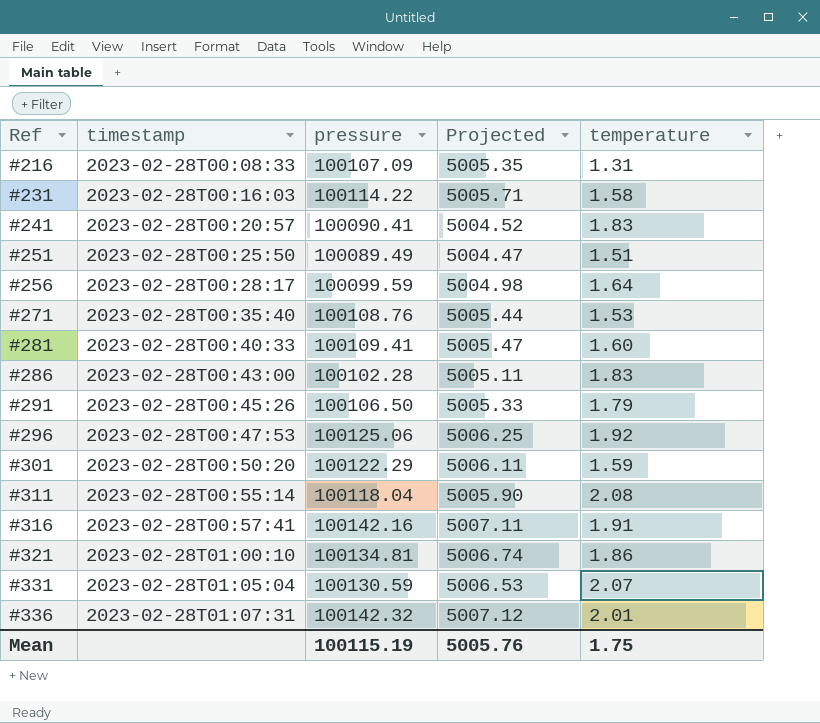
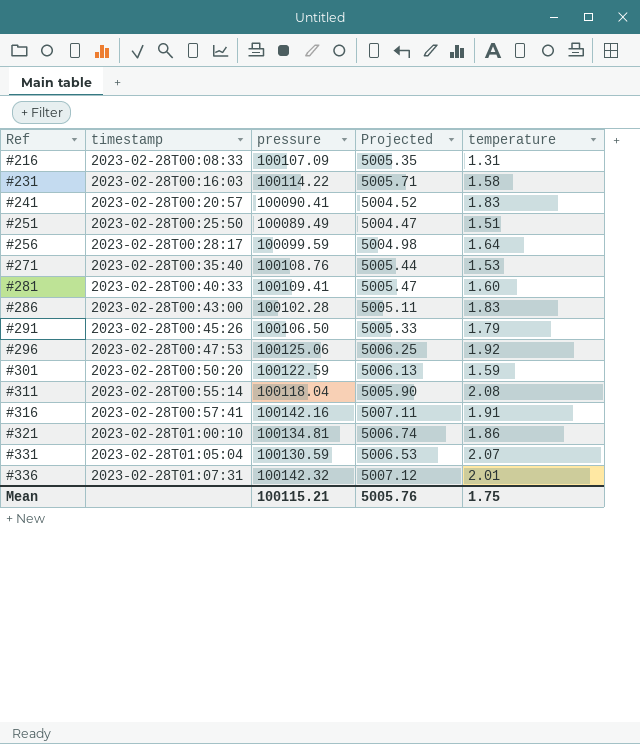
#301 | pressure: 100122.29 -> 100122.59
#301 | Projected: 5006.11 -> 5006.13
Mean | pressure: 100115.19 -> 100115.21

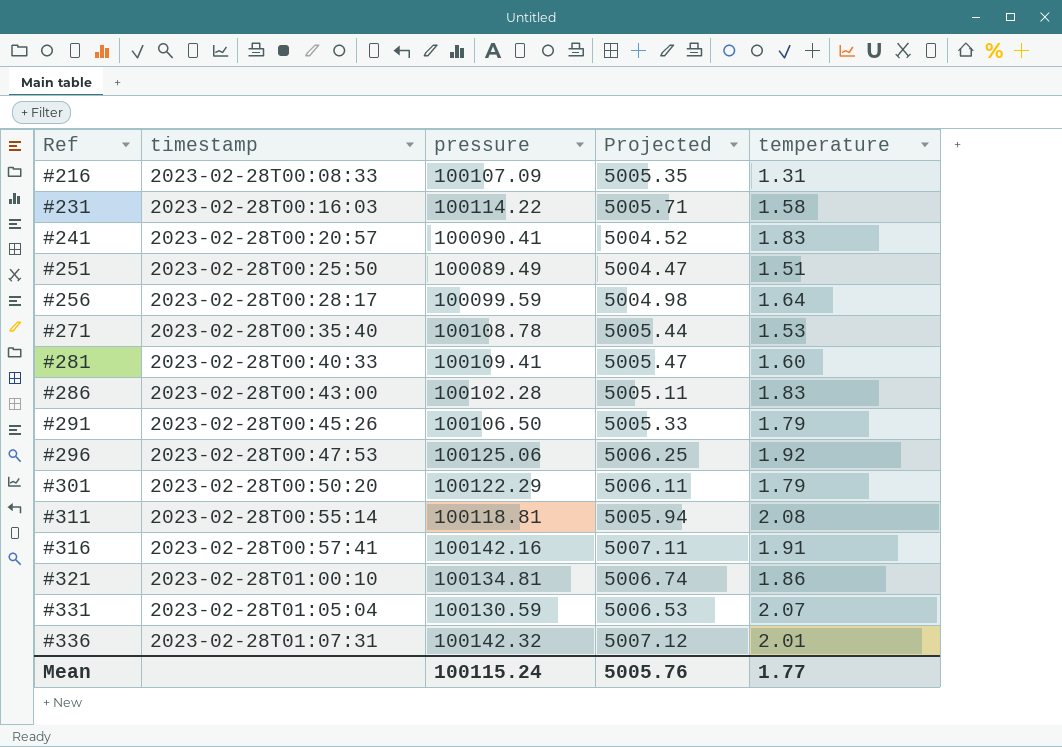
#271 | pressure: 100108.76 -> 100108.78
#301 | pressure: 100122.59 -> 100122.29
#301 | Projected: 5006.13 -> 5006.11
#301 | temperature: 1.59 -> 1.79
#311 | pressure: 100118.04 -> 100118.81
#311 | Projected: 5005.90 -> 5005.94
Mean | pressure: 100115.21 -> 100115.24
Mean | temperature: 1.75 -> 1.77

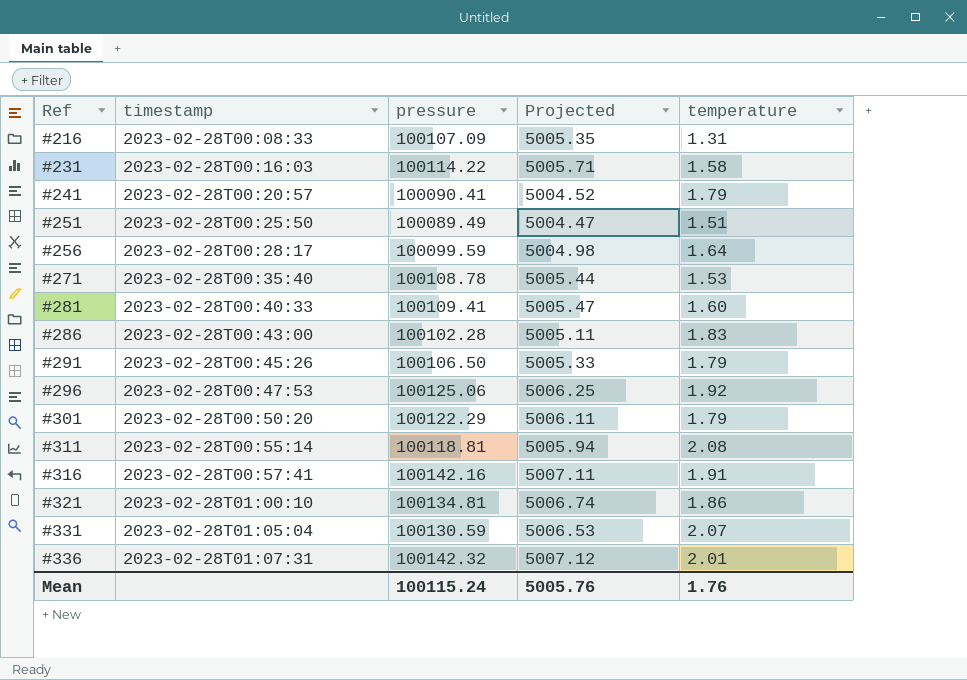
#241 | temperature: 1.83 -> 1.79
Mean | temperature: 1.77 -> 1.76

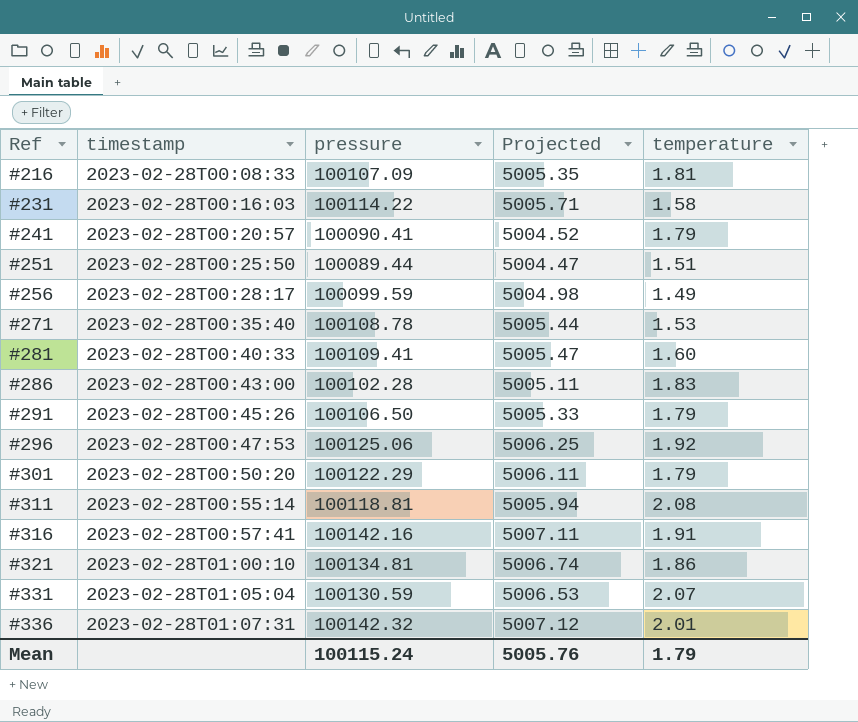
#216 | temperature: 1.31 -> 1.81
#251 | pressure: 100089.49 -> 100089.44
#256 | temperature: 1.64 -> 1.49
Mean | temperature: 1.76 -> 1.79

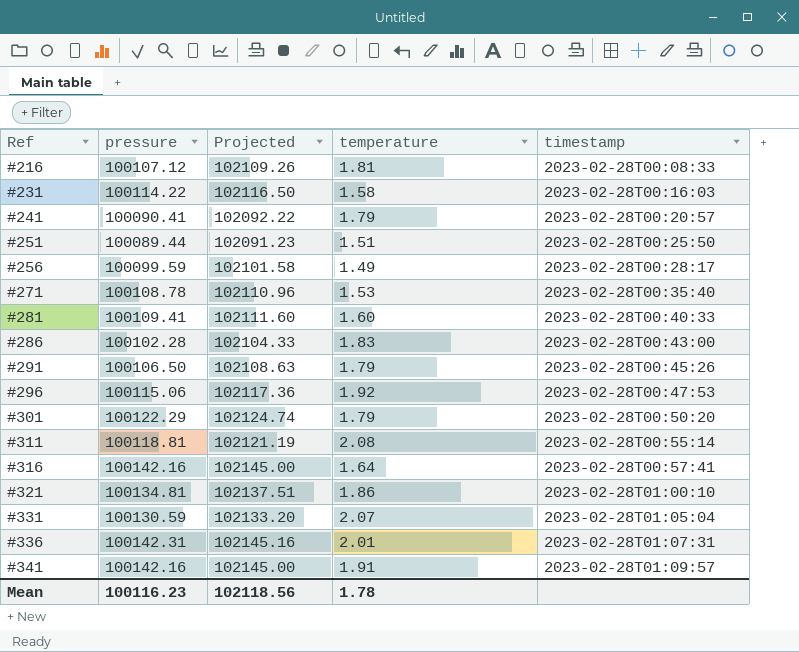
column Projected | formula: [pressure] * 0.05 -> [pressure] * 1.02
column timestamp | position: 2 -> 5
#216 | pressure: 100107.09 -> 100107.12
#296 | pressure: 100125.06 -> 100115.06
#316 | temperature: 1.91 -> 1.64
#336 | pressure: 100142.32 -> 100142.31
row #341: none -> 100142.16 | 102145.00 | 1.91 | 2023-02-28T01:09:57
Mean | pressure: 100115.24 -> 100116.23
Mean | Projected: 5005.76 -> 102118.56
Mean | temperature: 1.79 -> 1.78

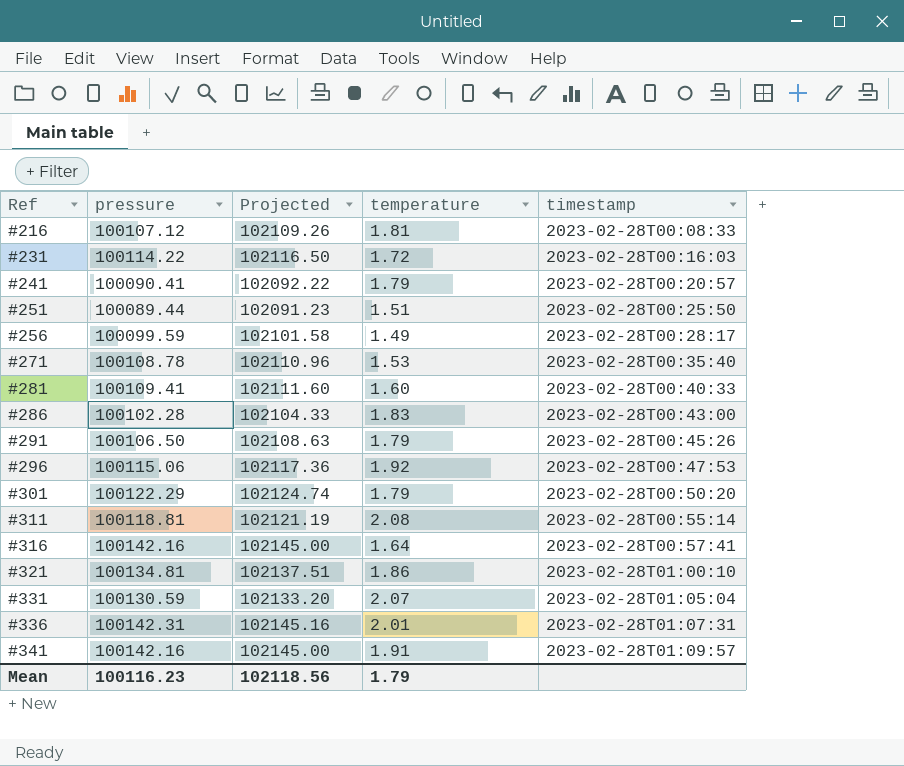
#231 | temperature: 1.58 -> 1.72
Mean | temperature: 1.78 -> 1.79

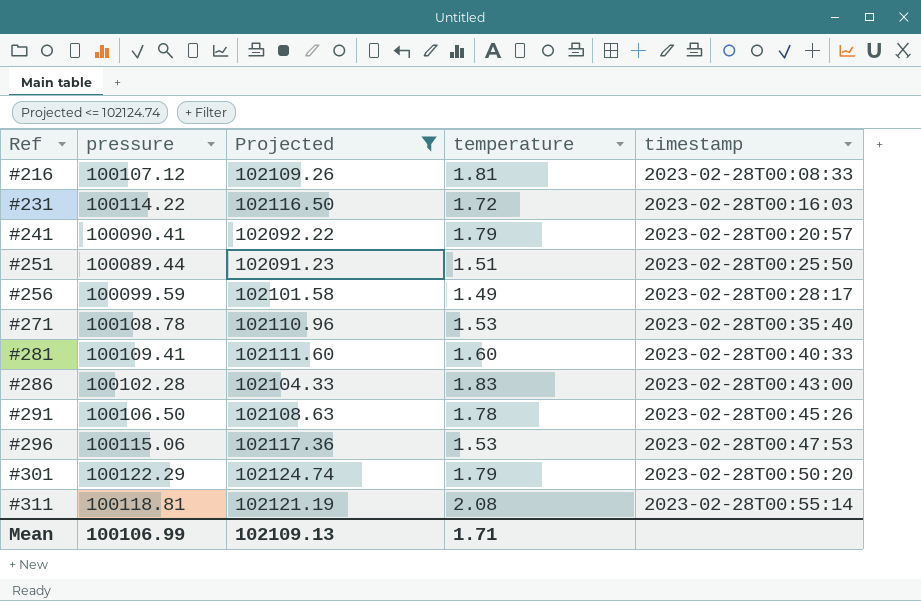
filter: none -> Projected <= 102124.74
#291 | temperature: 1.79 -> 1.78
#296 | temperature: 1.92 -> 1.53
Mean | pressure: 100116.23 -> 100106.99
Mean | Projected: 102118.56 -> 102109.13
Mean | temperature: 1.79 -> 1.71

